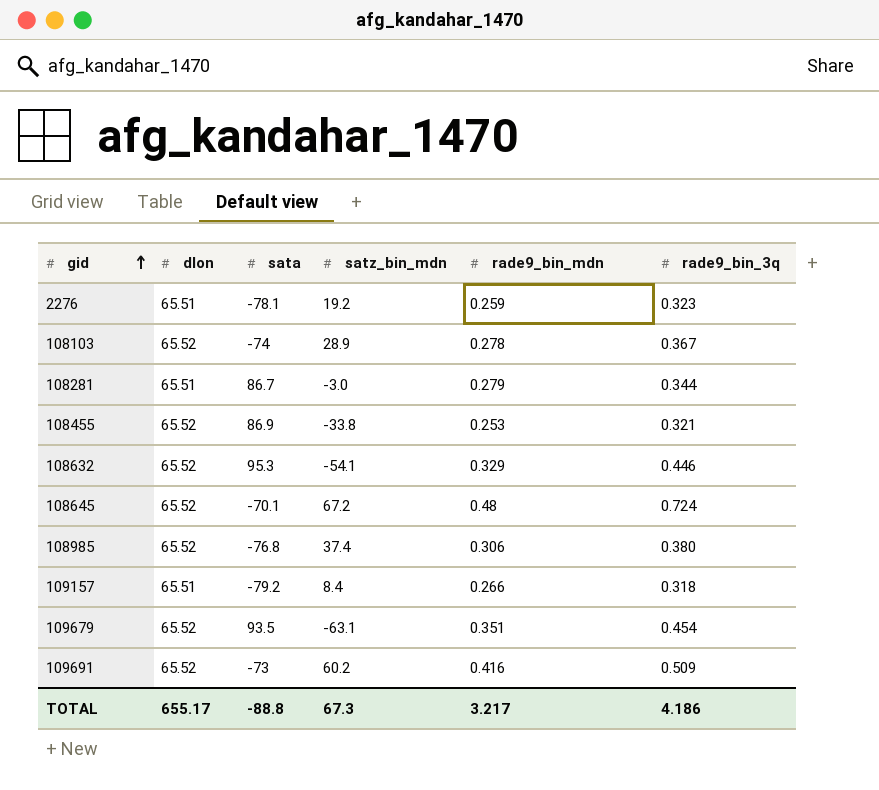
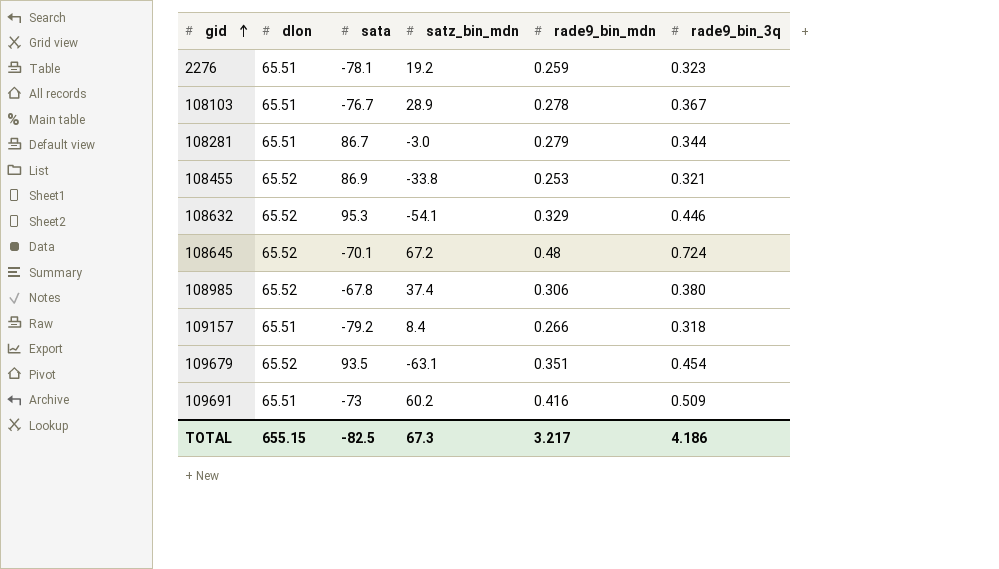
108103 | dlon: 65.52 -> 65.51
108103 | sata: -74 -> -76.7
108985 | sata: -76.8 -> -67.8
109691 | dlon: 65.52 -> 65.51
TOTAL | dlon: 655.17 -> 655.15
TOTAL | sata: -88.8 -> -82.5

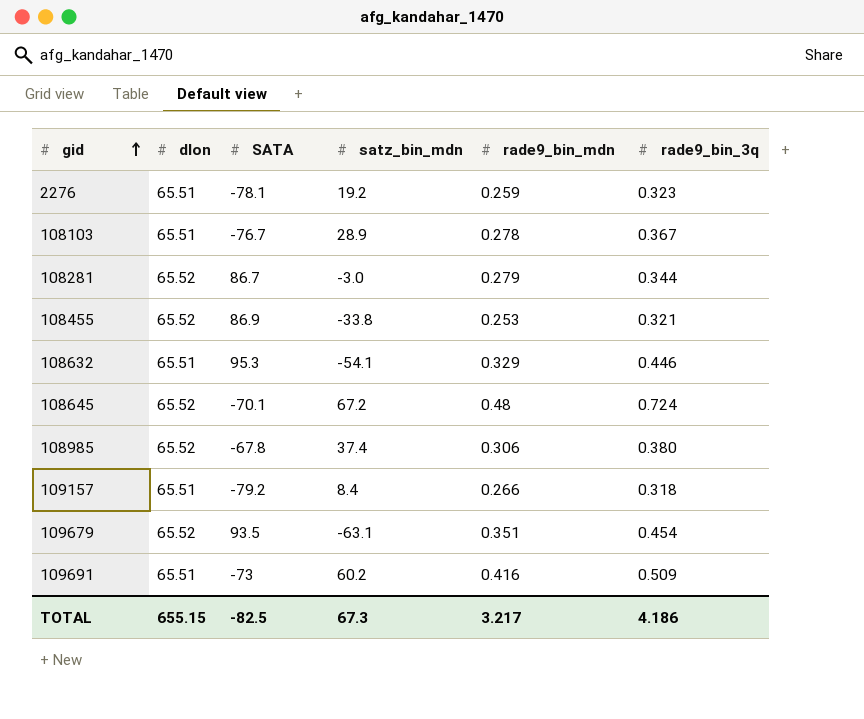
column name: sata -> SATA
108281 | dlon: 65.51 -> 65.52
108632 | dlon: 65.52 -> 65.51

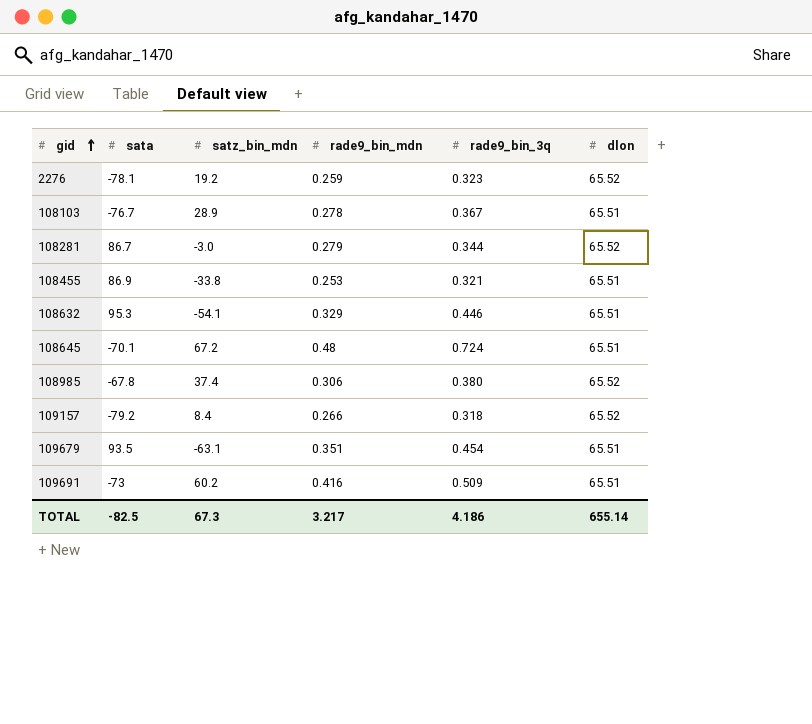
column name: SATA -> sata
column dlon | position: 2 -> 6
2276 | dlon: 65.51 -> 65.52
108455 | dlon: 65.52 -> 65.51
108645 | dlon: 65.52 -> 65.51
109157 | dlon: 65.51 -> 65.52
109679 | dlon: 65.52 -> 65.51
TOTAL | dlon: 655.15 -> 655.14

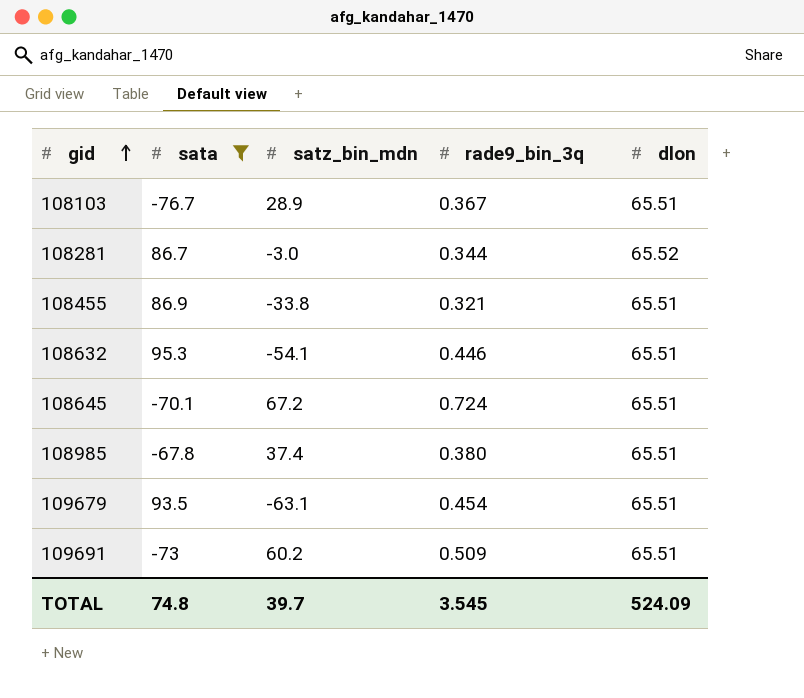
filter: none -> sata >= -76.7
column rade9_bin_mdn | position: 4 -> none
108985 | dlon: 65.52 -> 65.51
TOTAL | sata: -82.5 -> 74.8
TOTAL | satz_bin_mdn: 67.3 -> 39.7
TOTAL | rade9_bin_3q: 4.186 -> 3.545
TOTAL | dlon: 655.14 -> 524.09

